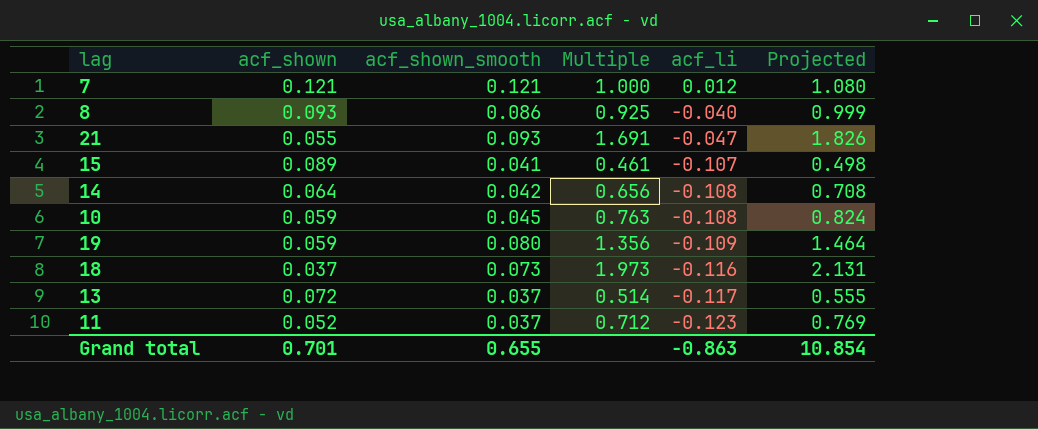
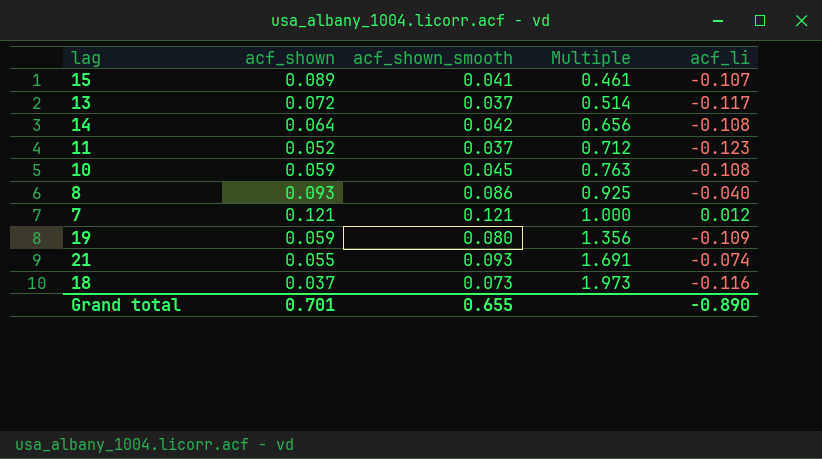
row order: acf_li descending -> Multiple ascending
column Projected | formula: [Multiple] * 1.08 -> none
21 | acf_li: -0.047 -> -0.074
Grand total | acf_li: -0.863 -> -0.890

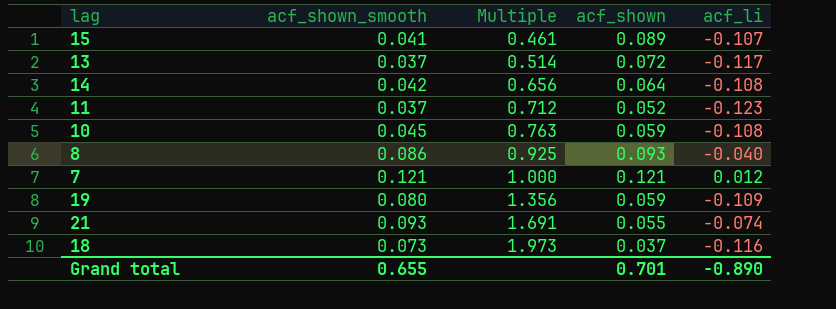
column acf_shown | position: 2 -> 4

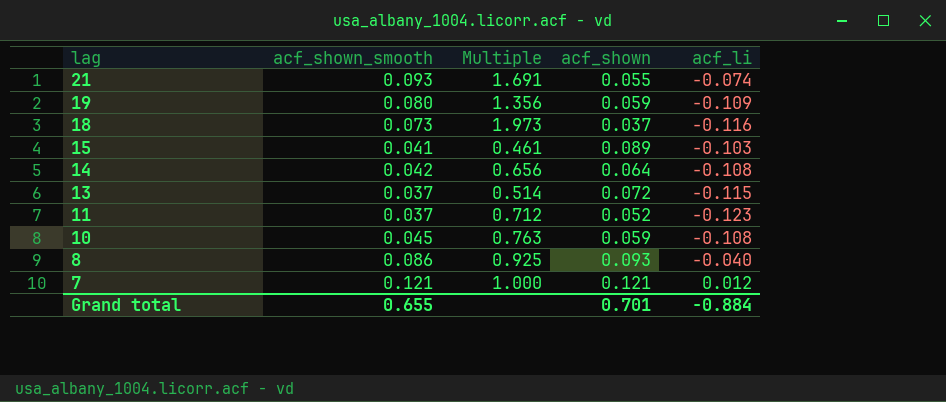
row order: Multiple ascending -> lag descending
15 | acf_li: -0.107 -> -0.103
13 | acf_li: -0.117 -> -0.115
Grand total | acf_li: -0.890 -> -0.884

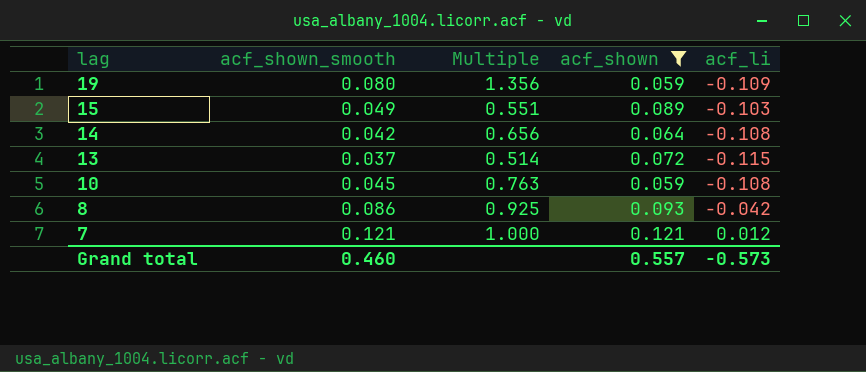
filter: none -> acf_shown >= 0.059
15 | acf_shown_smooth: 0.041 -> 0.049
15 | Multiple: 0.461 -> 0.551
8 | acf_li: -0.040 -> -0.042
Grand total | acf_shown_smooth: 0.655 -> 0.460
Grand total | acf_shown: 0.701 -> 0.557
Grand total | acf_li: -0.884 -> -0.573

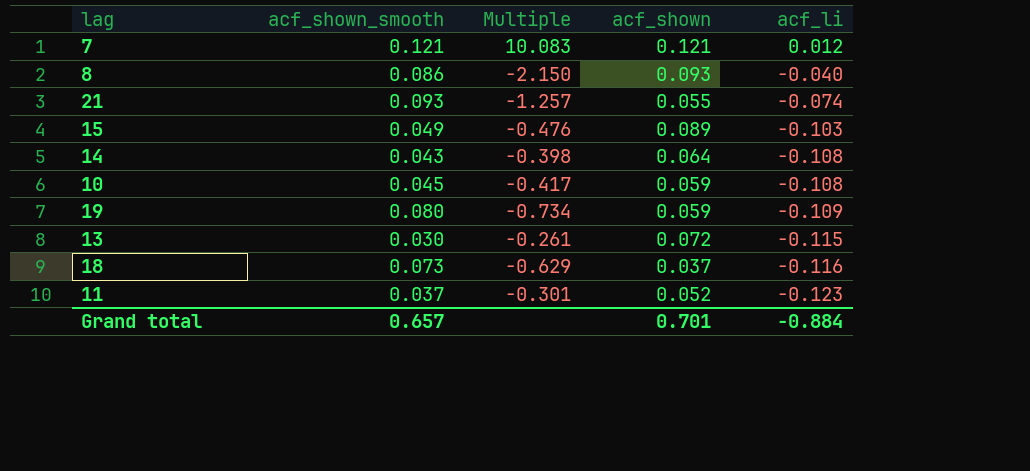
filter: acf_shown >= 0.059 -> none
row order: lag descending -> acf_li descending
column Multiple | formula: [acf_shown_smooth] / [acf_shown] -> [acf_shown_smooth] / [acf_li]
8 | acf_li: -0.042 -> -0.040
14 | acf_shown_smooth: 0.042 -> 0.043
13 | acf_shown_smooth: 0.037 -> 0.030
Grand total | acf_shown_smooth: 0.460 -> 0.657
Grand total | acf_shown: 0.557 -> 0.701
Grand total | acf_li: -0.573 -> -0.884

